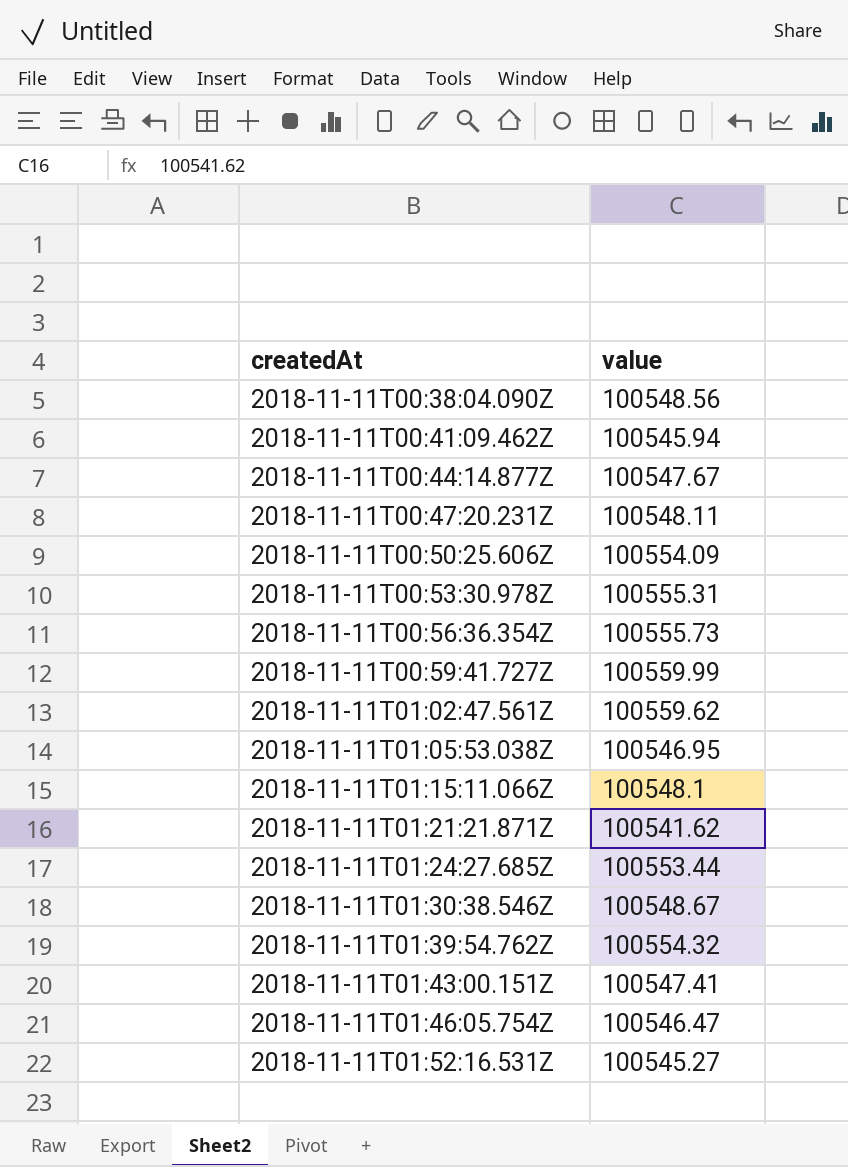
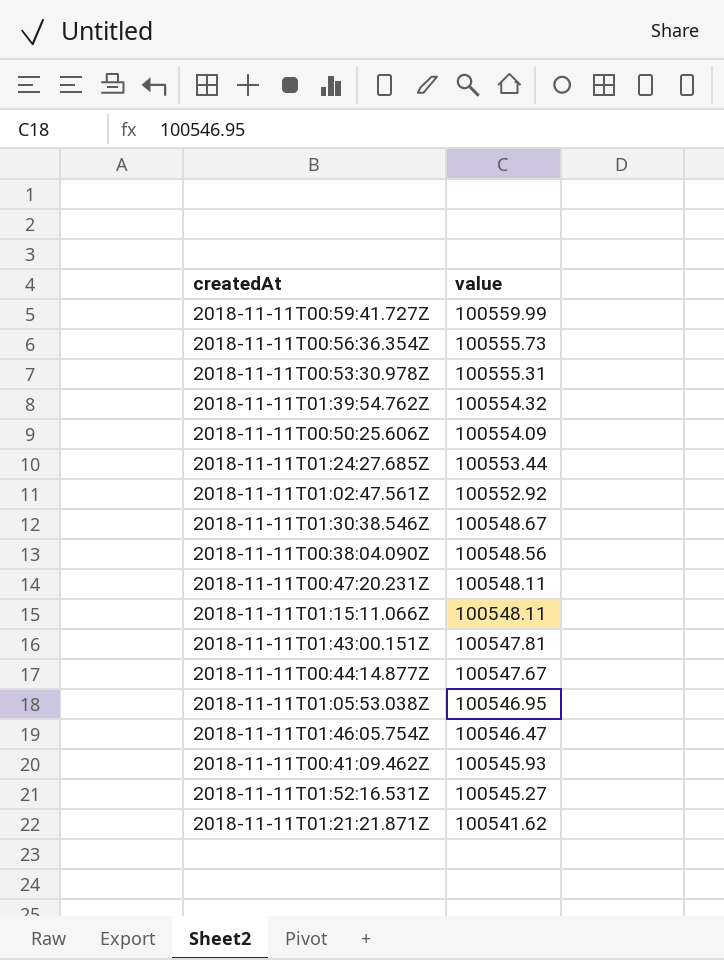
row order: createdAt ascending -> value descending
2018-11-11T01:02:47.561Z | value: 100559.62 -> 100552.92
2018-11-11T01:15:11.066Z | value: 100548.1 -> 100548.11
2018-11-11T01:43:00.151Z | value: 100547.41 -> 100547.81
2018-11-11T00:41:09.462Z | value: 100545.94 -> 100545.93

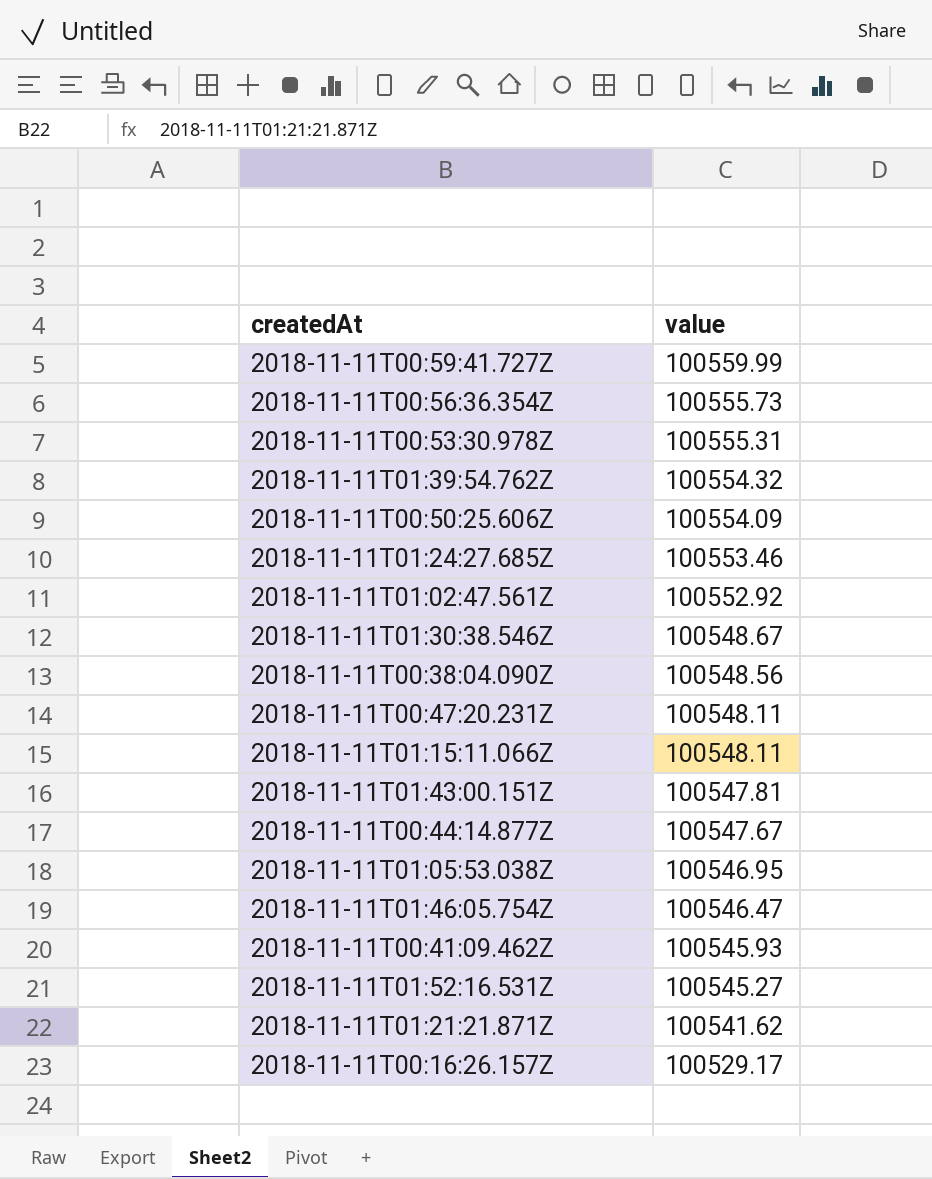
2018-11-11T01:24:27.685Z | value: 100553.44 -> 100553.46
row 2018-11-11T00:16:26.157Z: none -> 100529.17

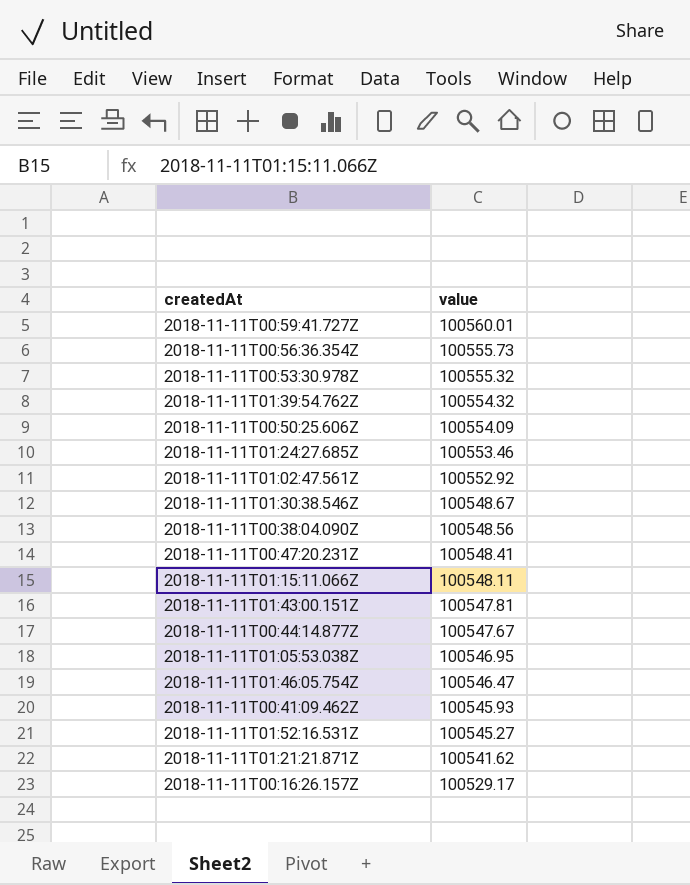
2018-11-11T00:59:41.727Z | value: 100559.99 -> 100560.01
2018-11-11T00:53:30.978Z | value: 100555.31 -> 100555.32
2018-11-11T00:47:20.231Z | value: 100548.11 -> 100548.41

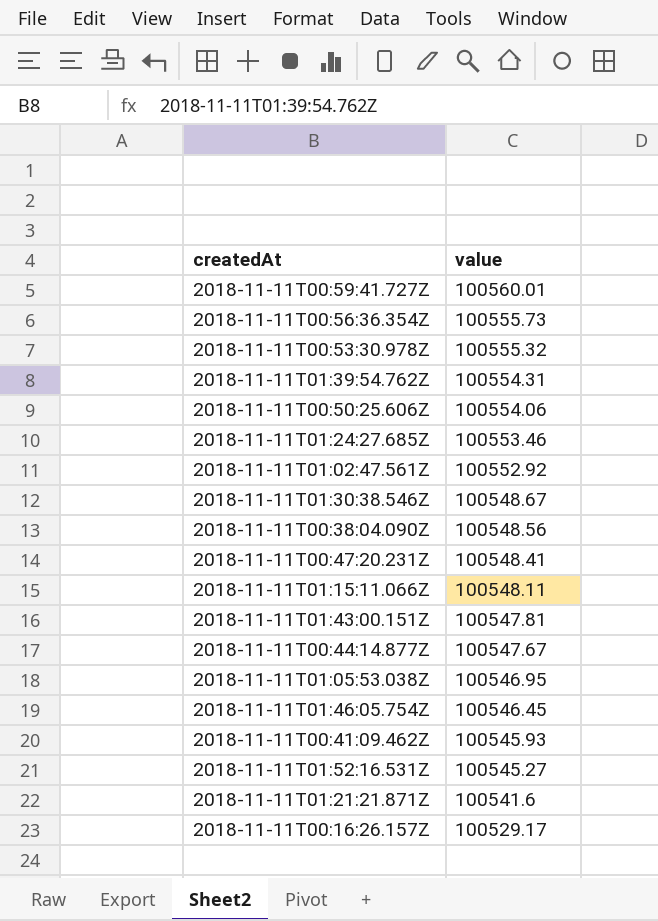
2018-11-11T01:39:54.762Z | value: 100554.32 -> 100554.31
2018-11-11T00:50:25.606Z | value: 100554.09 -> 100554.06
2018-11-11T01:46:05.754Z | value: 100546.47 -> 100546.45
2018-11-11T01:21:21.871Z | value: 100541.62 -> 100541.6

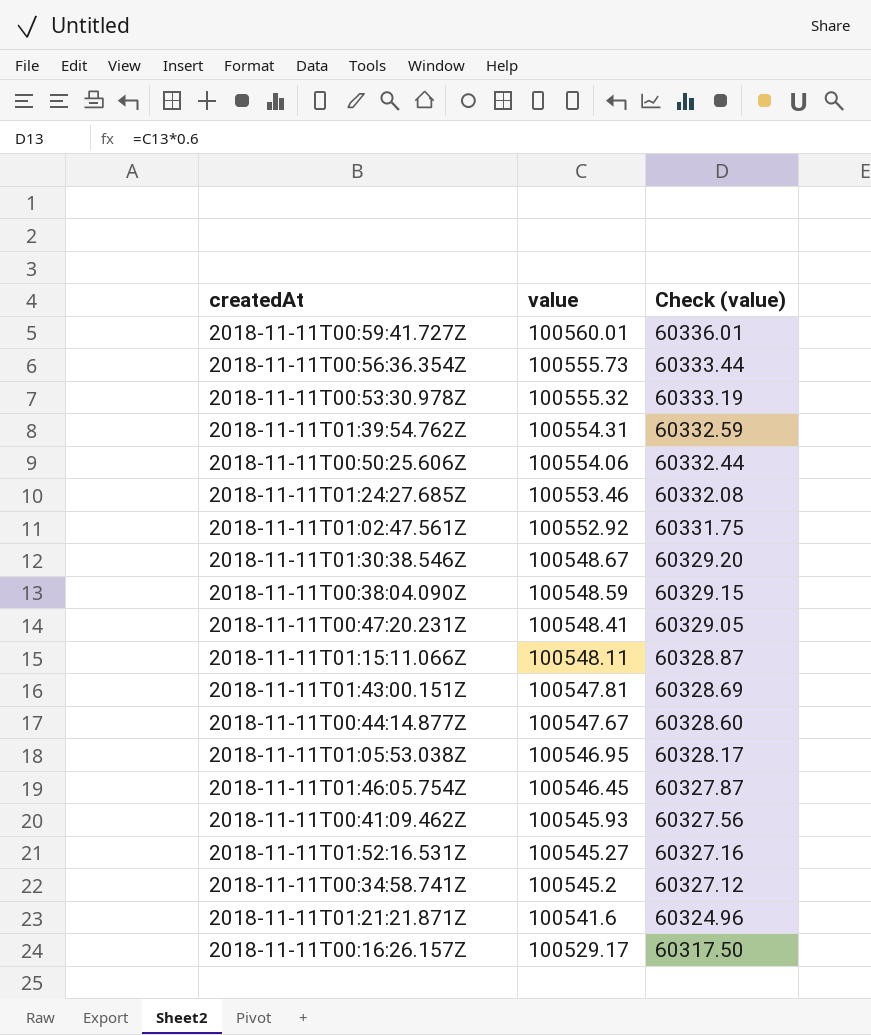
column Check (value) | formula: none -> [value] * 0.6
2018-11-11T00:38:04.090Z | value: 100548.56 -> 100548.59
row 2018-11-11T00:34:58.741Z: none -> 100545.2 | 60327.12

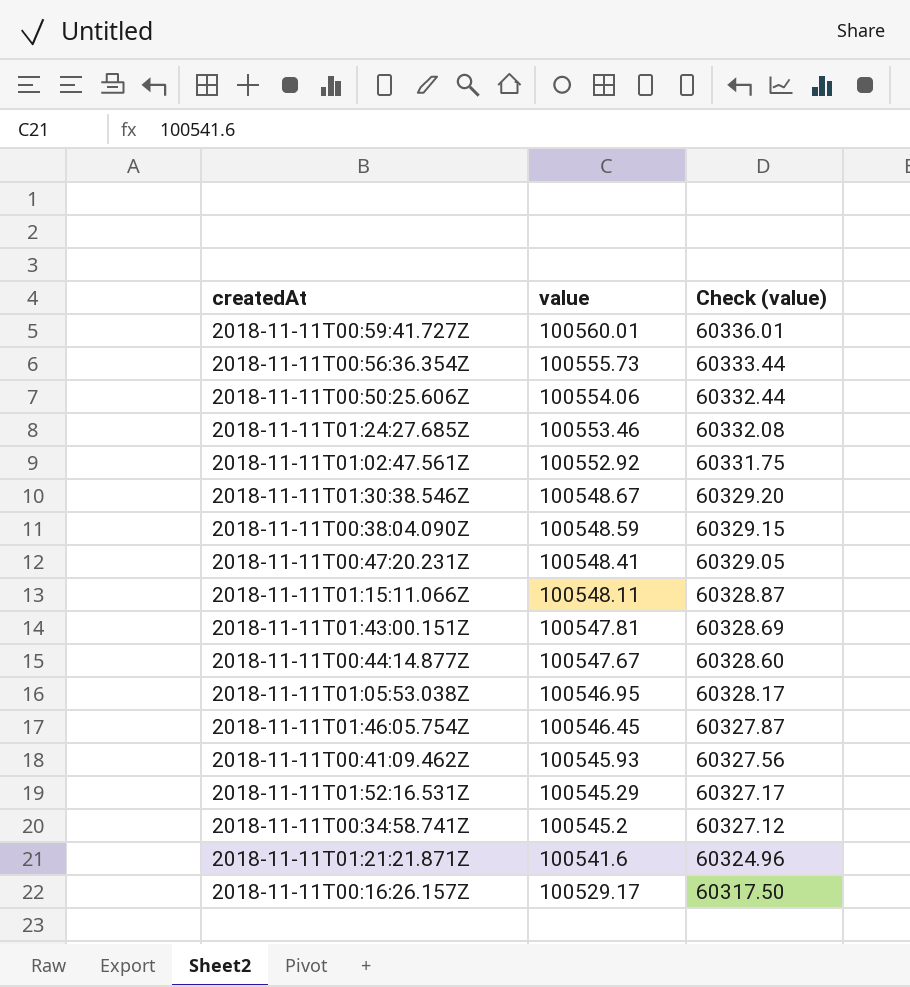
row 2018-11-11T00:53:30.978Z: 100555.32 | 60333.19 -> none
row 2018-11-11T01:39:54.762Z: 100554.31 | 60332.59 -> none
2018-11-11T01:52:16.531Z | value: 100545.27 -> 100545.29
2018-11-11T01:52:16.531Z | Check (value): 60327.16 -> 60327.17

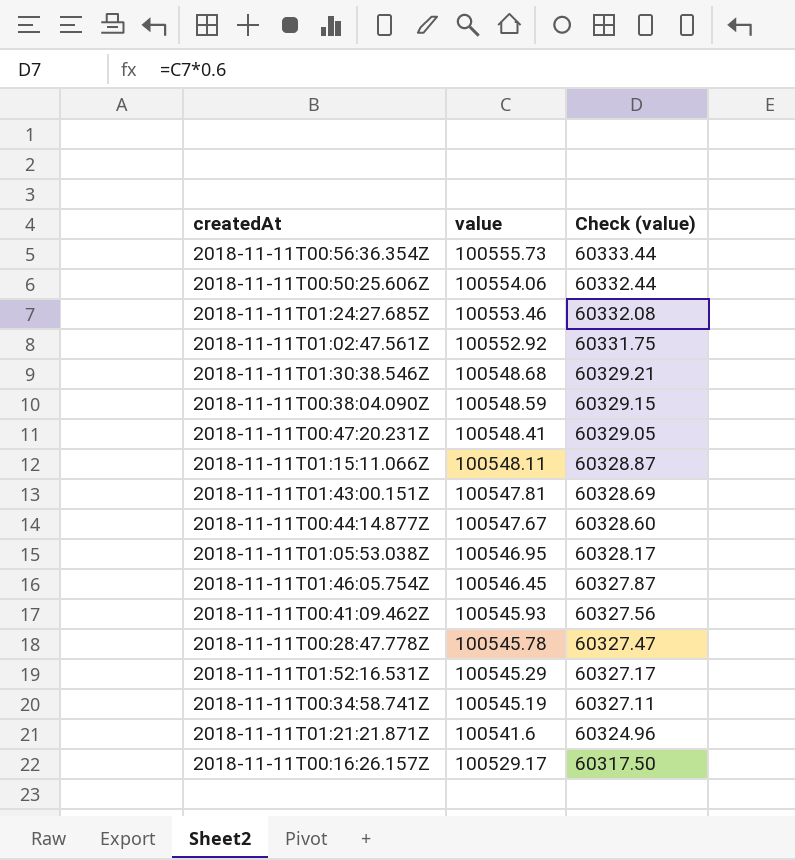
row 2018-11-11T00:59:41.727Z: 100560.01 | 60336.01 -> none
2018-11-11T01:30:38.546Z | value: 100548.67 -> 100548.68
2018-11-11T01:30:38.546Z | Check (value): 60329.20 -> 60329.21
row 2018-11-11T00:28:47.778Z: none -> 100545.78 | 60327.47
2018-11-11T00:34:58.741Z | value: 100545.2 -> 100545.19
2018-11-11T00:34:58.741Z | Check (value): 60327.12 -> 60327.11

